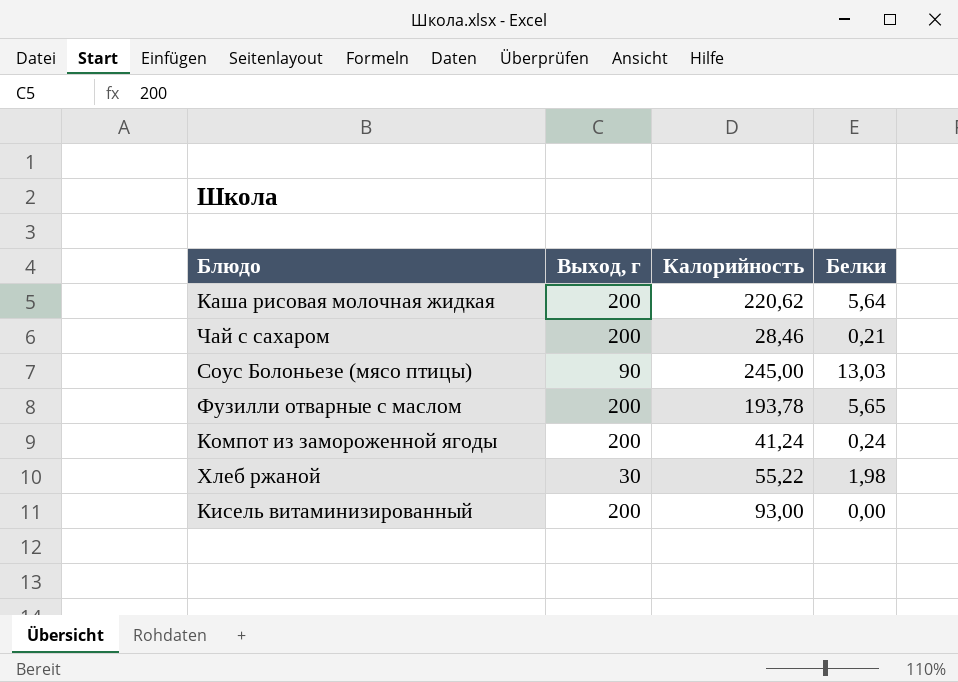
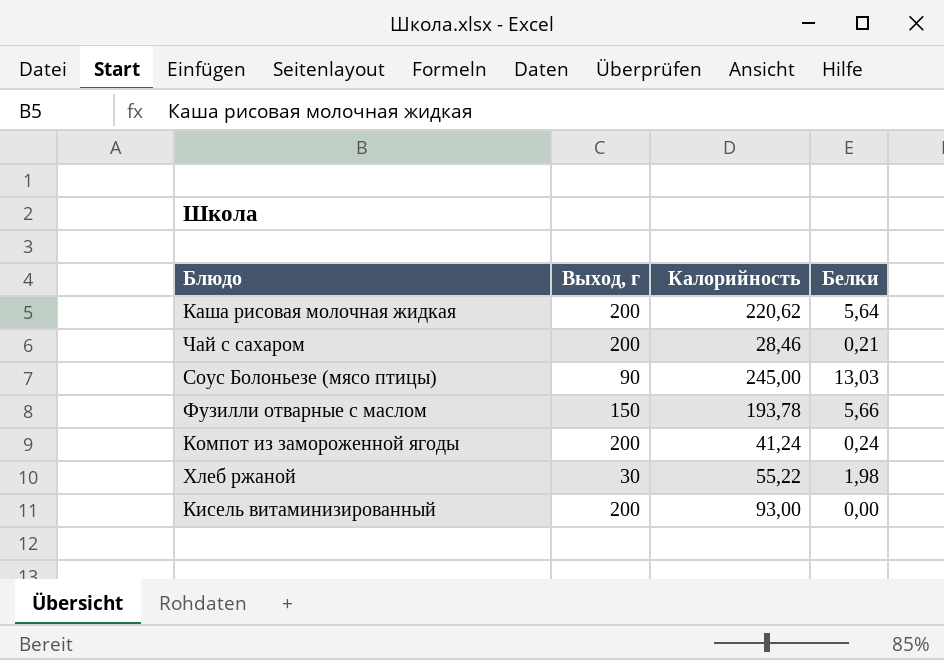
Фузилли отварные с маслом | Выход, г: 200 -> 150
Фузилли отварные с маслом | Белки: 5,65 -> 5,66

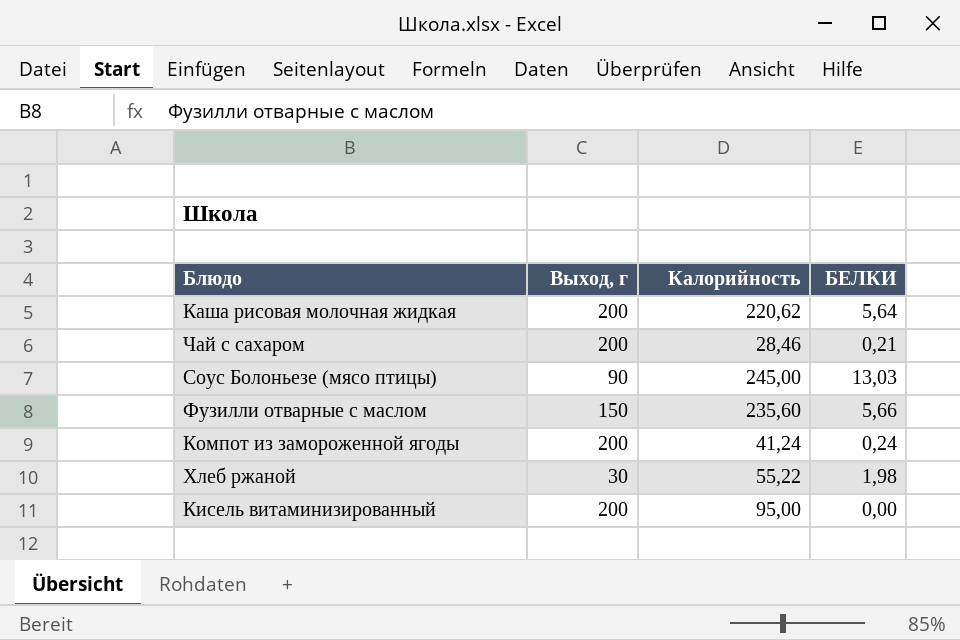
column name: Белки -> БЕЛКИ
Фузилли отварные с маслом | Калорийность: 193,78 -> 235,60
Кисель витаминизированный | Калорийность: 93,00 -> 95,00

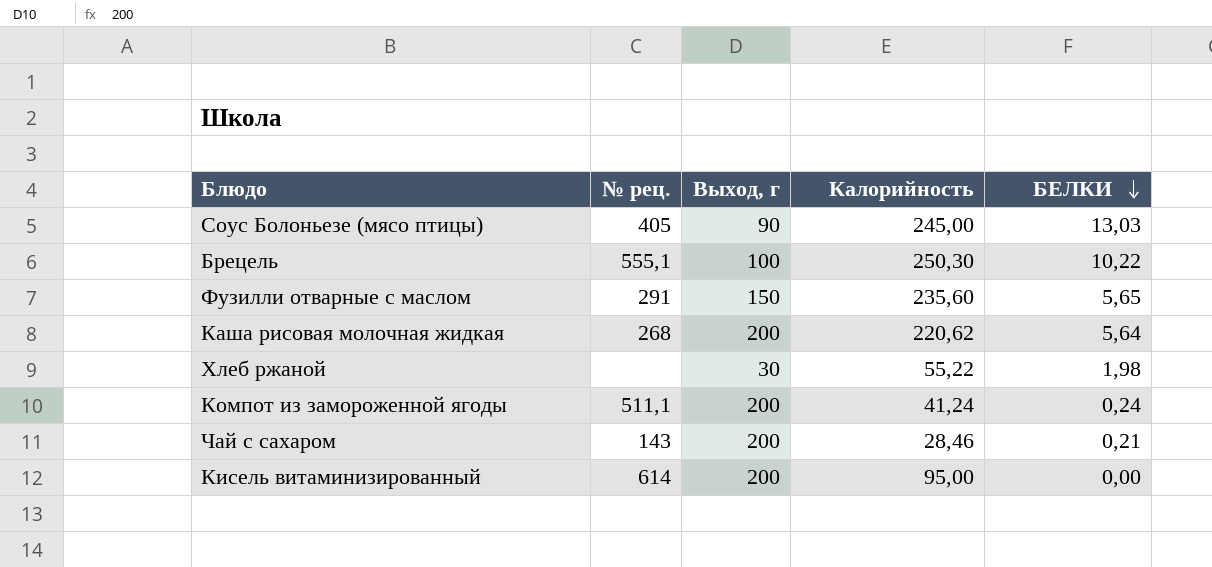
row order: none -> БЕЛКИ descending
column № рец. | position: none -> 2
row Брецель: none -> 555,1 | 100 | 250,30 | 10,22
Фузилли отварные с маслом | БЕЛКИ: 5,66 -> 5,65

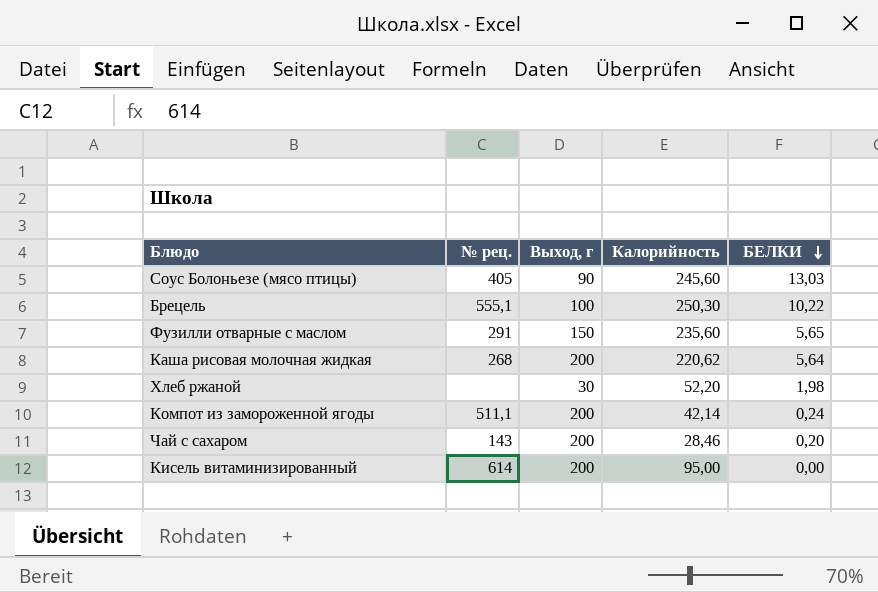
Соус Болоньезе (мясо птицы) | Калорийность: 245,00 -> 245,60
Хлеб ржаной | Калорийность: 55,22 -> 52,20
Компот из замороженной ягоды | Калорийность: 41,24 -> 42,14
Чай с сахаром | БЕЛКИ: 0,21 -> 0,20

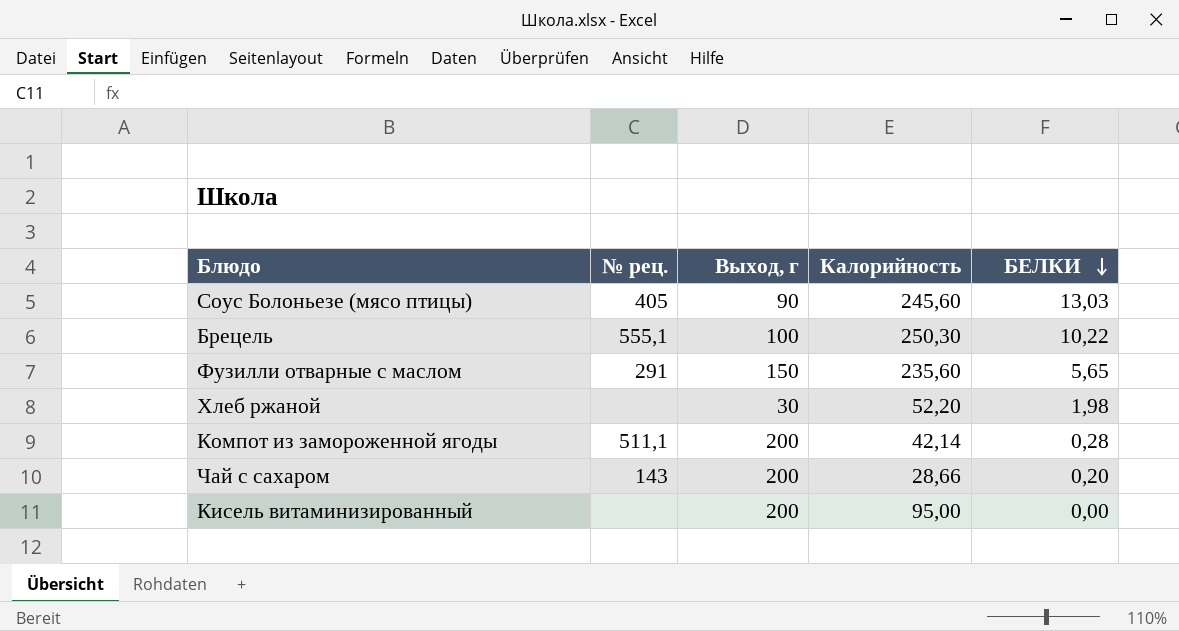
row Каша рисовая молочная жидкая: 268 | 200 | 220,62 | 5,64 -> none
Компот из замороженной ягоды | БЕЛКИ: 0,24 -> 0,28
Чай с сахаром | Калорийность: 28,46 -> 28,66
Кисель витаминизированный | № рец.: 614 -> none

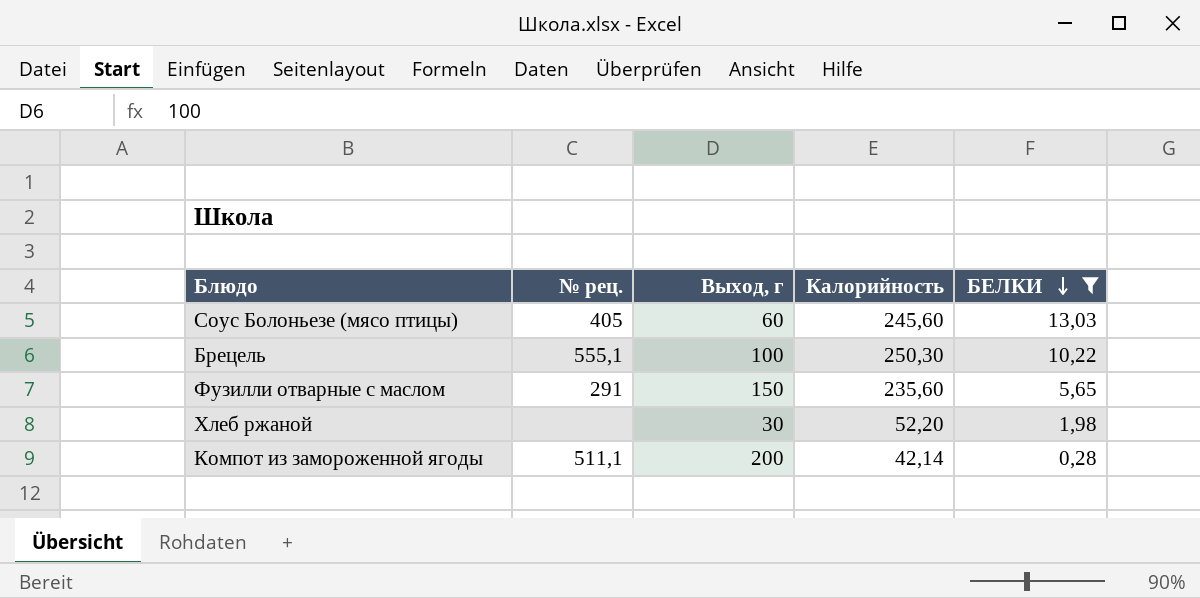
filter: none -> БЕЛКИ >= 0,28
Соус Болоньезе (мясо птицы) | Выход, г: 90 -> 60

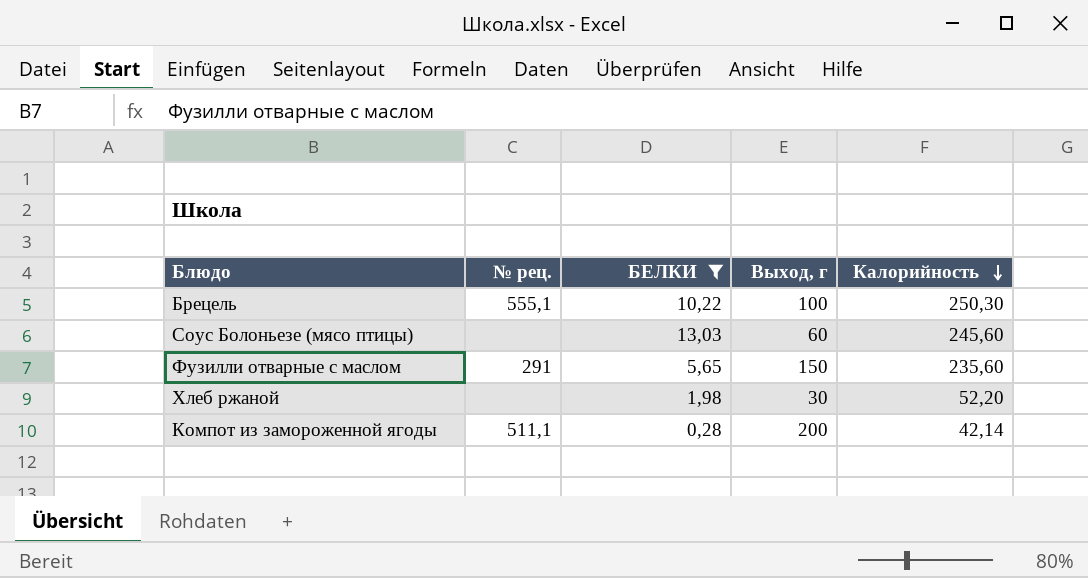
row order: БЕЛКИ descending -> Калорийность descending
column БЕЛКИ | position: 5 -> 3
Соус Болоньезе (мясо птицы) | № рец.: 405 -> none

